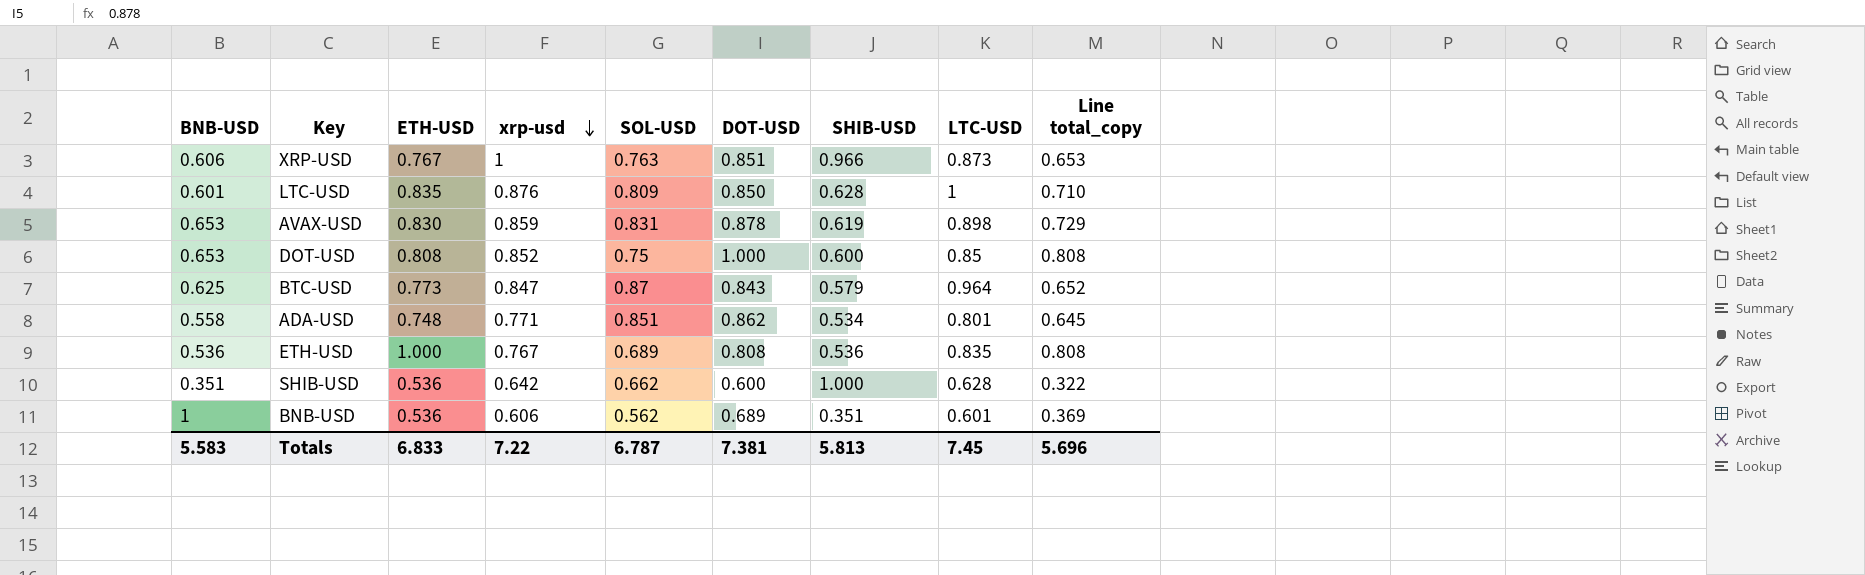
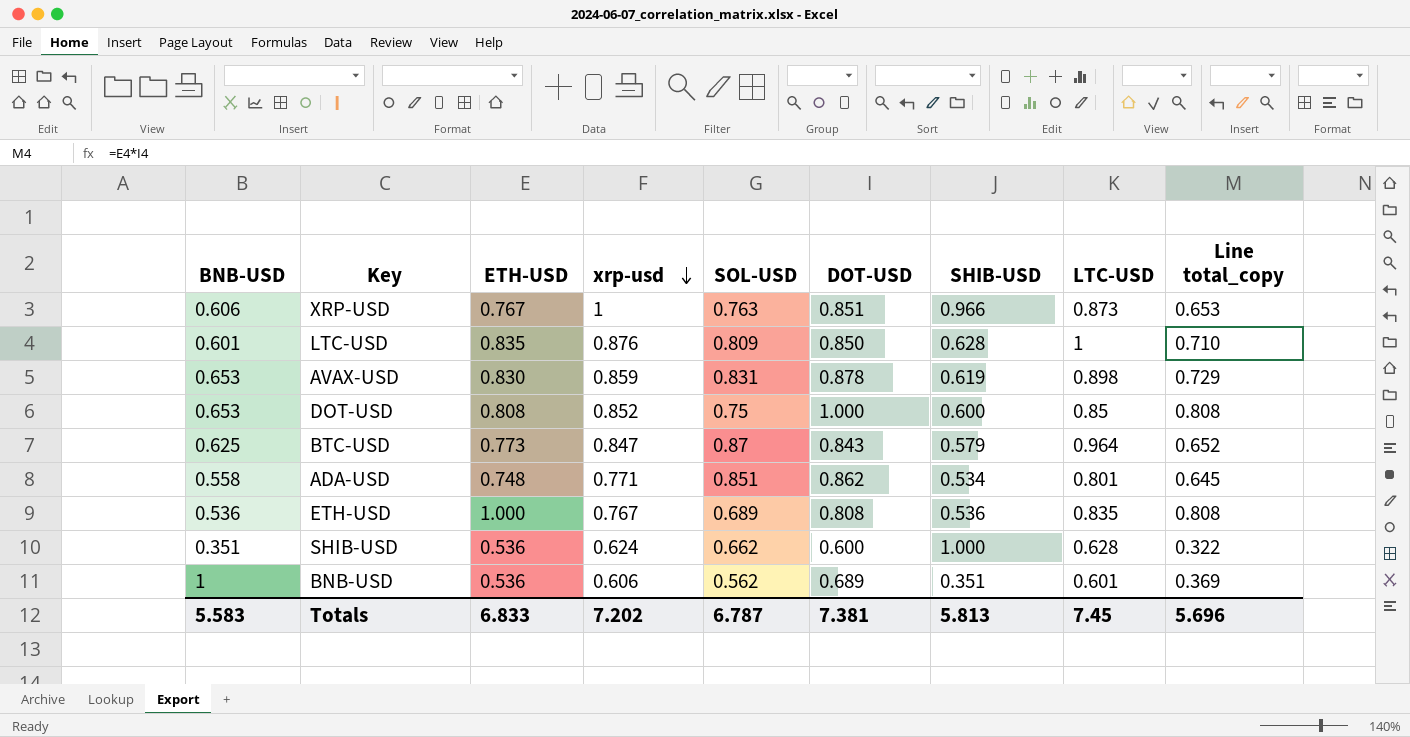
SHIB-USD | xrp-usd: 0.642 -> 0.624
Totals | xrp-usd: 7.22 -> 7.202

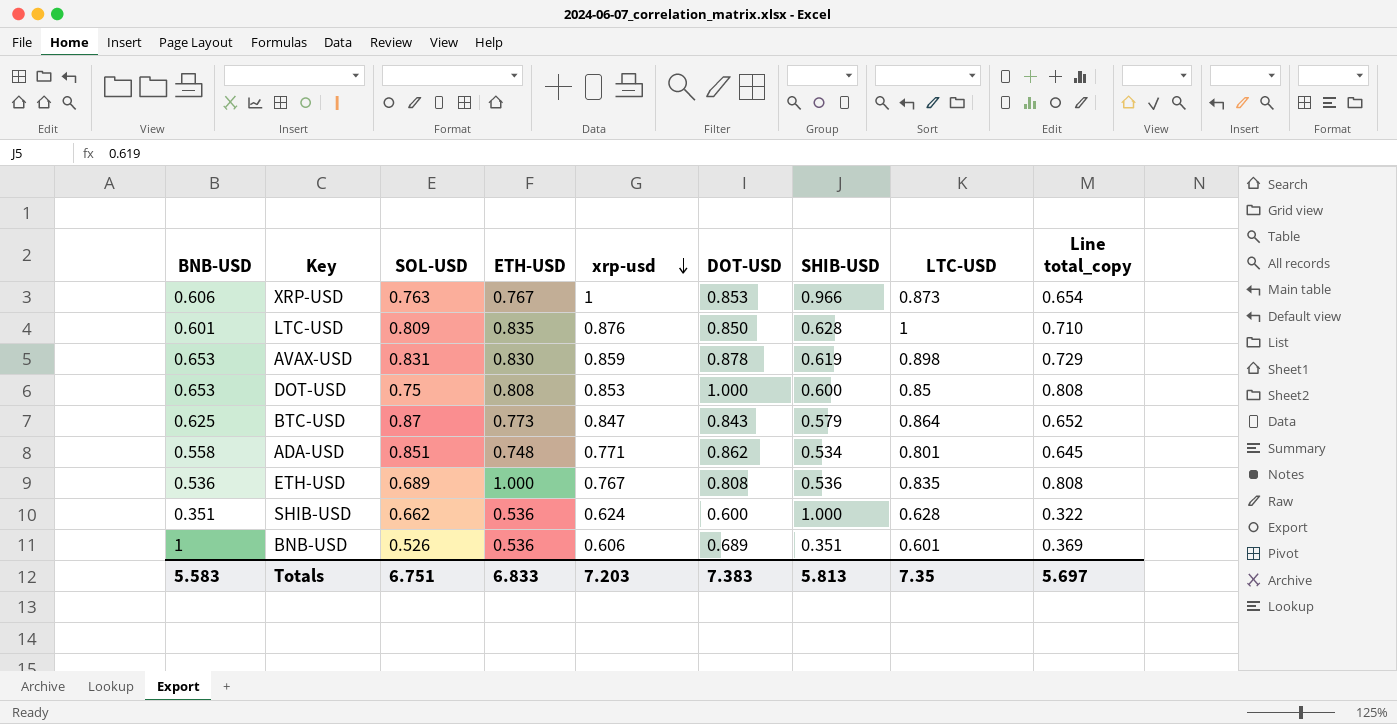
column SOL-USD | position: 5 -> 3
XRP-USD | DOT-USD: 0.851 -> 0.853
XRP-USD | Line total_copy: 0.653 -> 0.654
DOT-USD | xrp-usd: 0.852 -> 0.853
BTC-USD | LTC-USD: 0.964 -> 0.864
BNB-USD | SOL-USD: 0.562 -> 0.526
Totals | SOL-USD: 6.787 -> 6.751
Totals | xrp-usd: 7.202 -> 7.203
Totals | DOT-USD: 7.381 -> 7.383
Totals | LTC-USD: 7.45 -> 7.35
Totals | Line total_copy: 5.696 -> 5.697

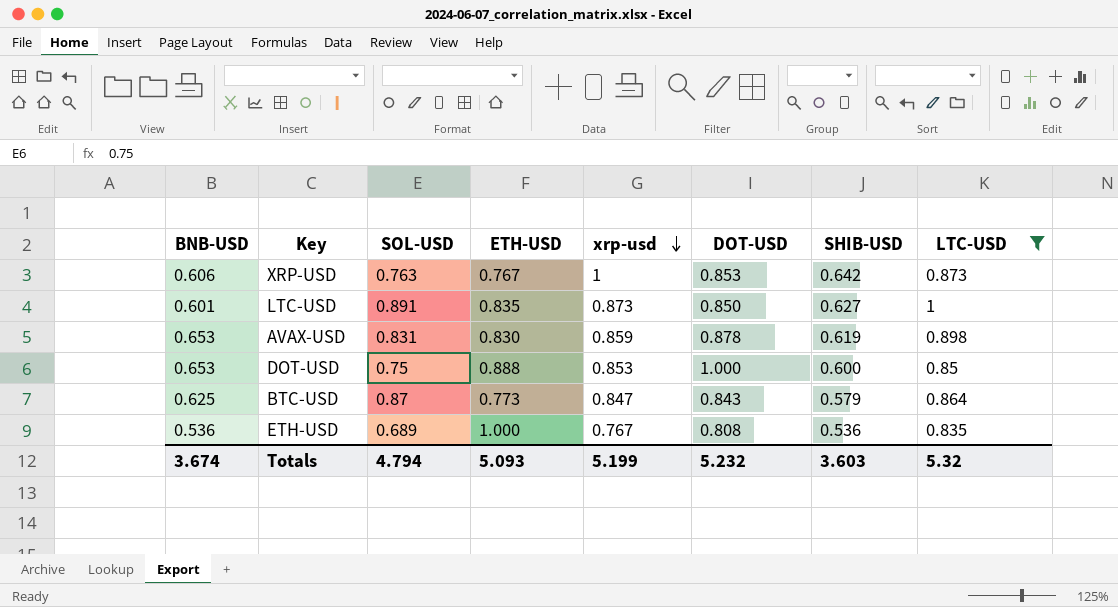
filter: none -> LTC-USD >= 0.835
column Line total_copy | formula: [ETH-USD] * [DOT-USD] -> none
XRP-USD | SHIB-USD: 0.966 -> 0.642
LTC-USD | SOL-USD: 0.809 -> 0.891
LTC-USD | xrp-usd: 0.876 -> 0.873
LTC-USD | SHIB-USD: 0.628 -> 0.627
DOT-USD | ETH-USD: 0.808 -> 0.888
Totals | BNB-USD: 5.583 -> 3.674
Totals | SOL-USD: 6.751 -> 4.794
Totals | ETH-USD: 6.833 -> 5.093
Totals | xrp-usd: 7.203 -> 5.199
Totals | DOT-USD: 7.383 -> 5.232
Totals | SHIB-USD: 5.813 -> 3.603
Totals | LTC-USD: 7.35 -> 5.32

